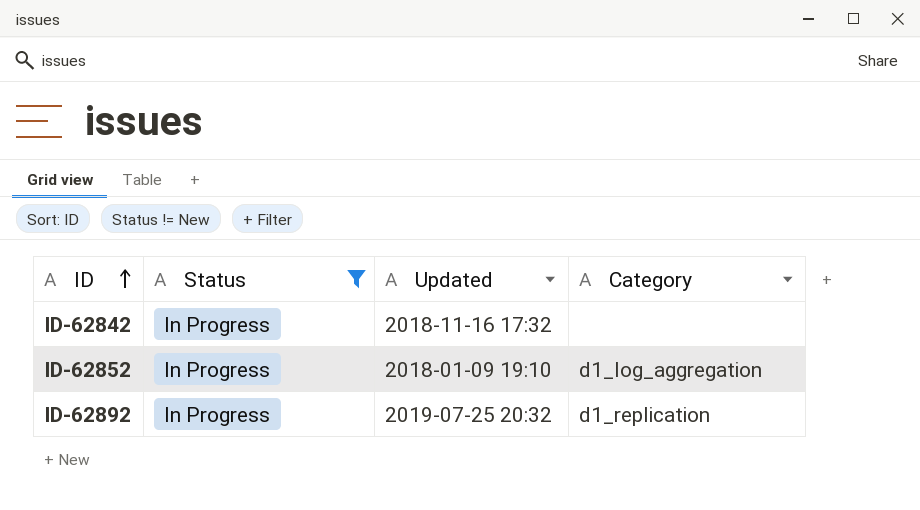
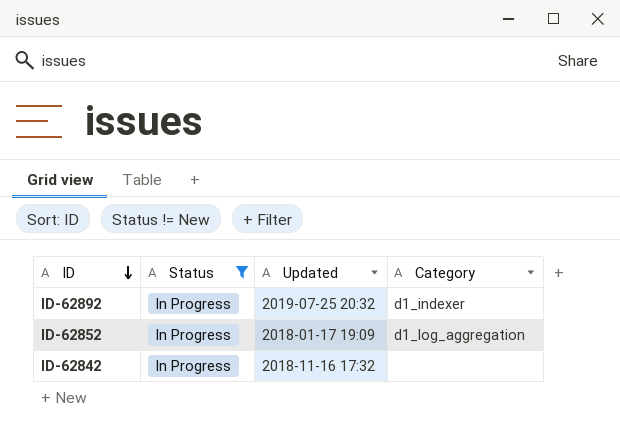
row order: ID ascending -> ID descending
ID-62892 | Category: d1_replication -> d1_indexer
ID-62852 | Updated: 2018-01-09 19:10 -> 2018-01-17 19:09

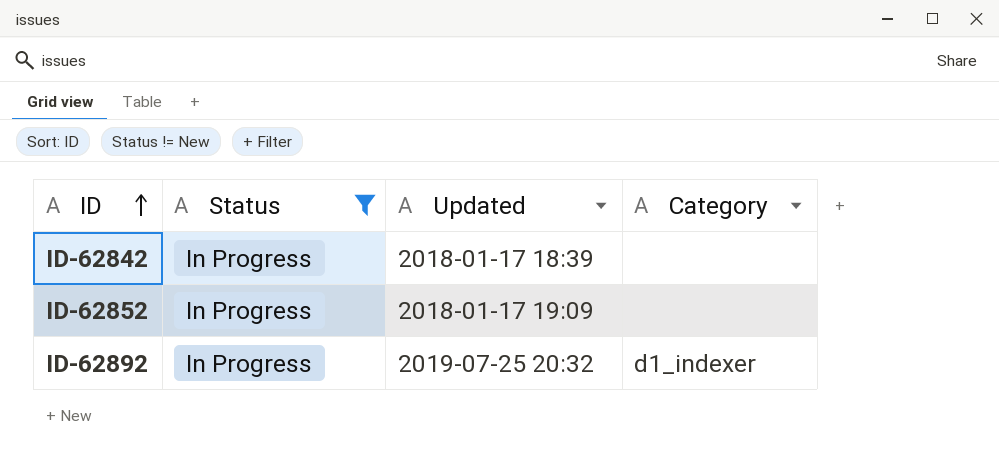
row order: ID descending -> ID ascending
ID-62842 | Updated: 2018-11-16 17:32 -> 2018-01-17 18:39
ID-62852 | Category: d1_log_aggregation -> none

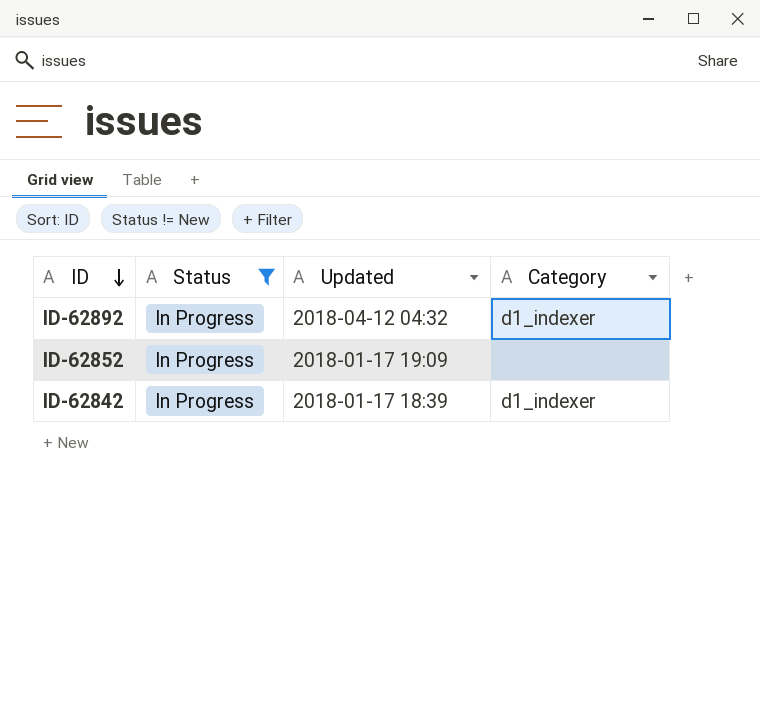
row order: ID ascending -> ID descending
ID-62892 | Updated: 2019-07-25 20:32 -> 2018-04-12 04:32
ID-62842 | Category: none -> d1_indexer

